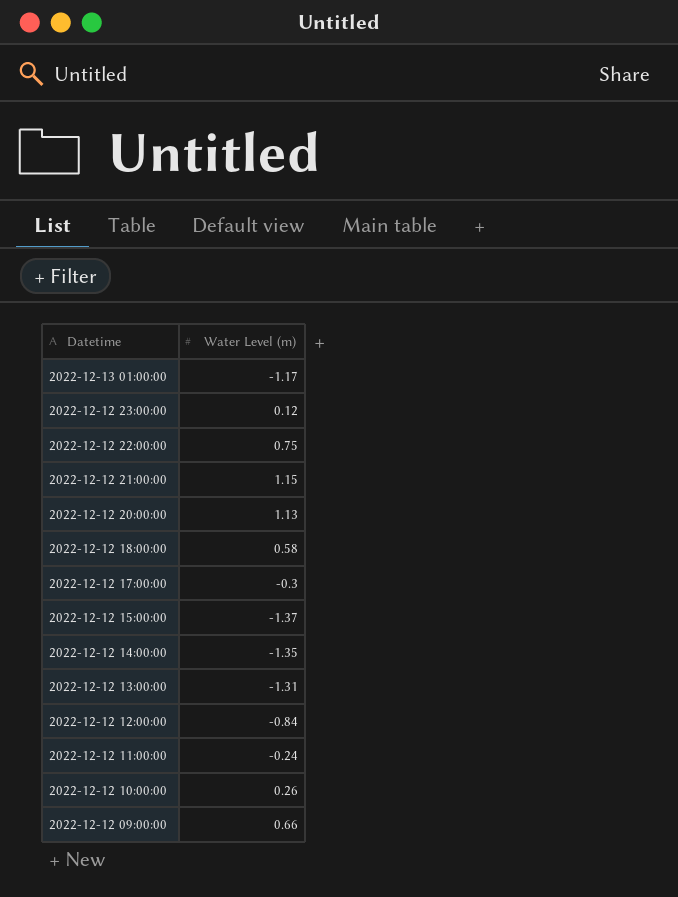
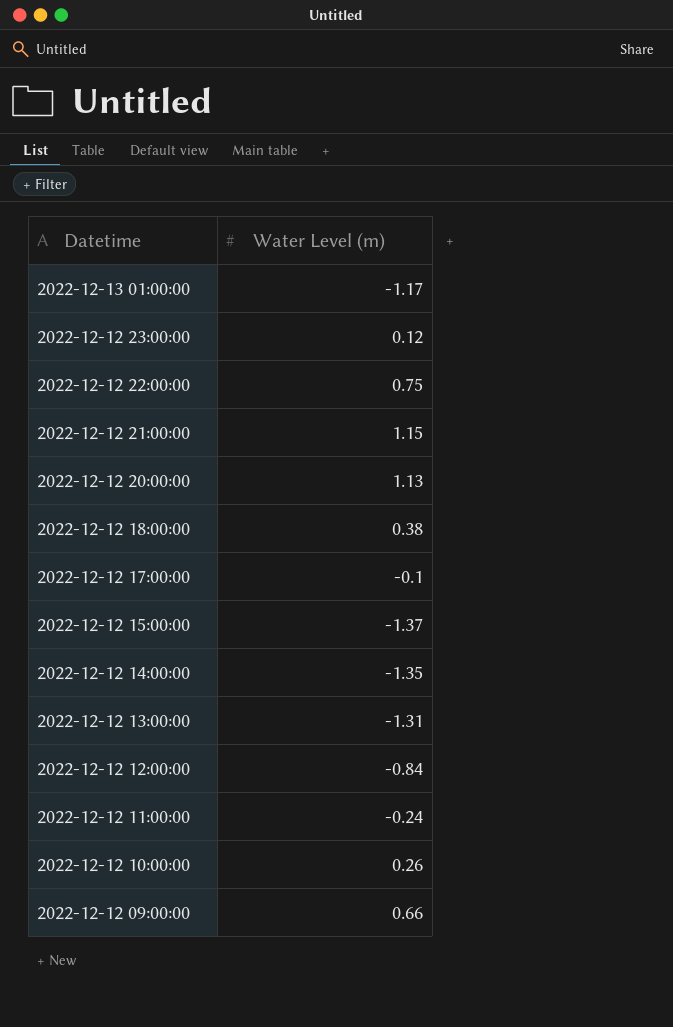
2022-12-12 18:00:00 | Water Level (m): 0.58 -> 0.38
2022-12-12 17:00:00 | Water Level (m): -0.3 -> -0.1

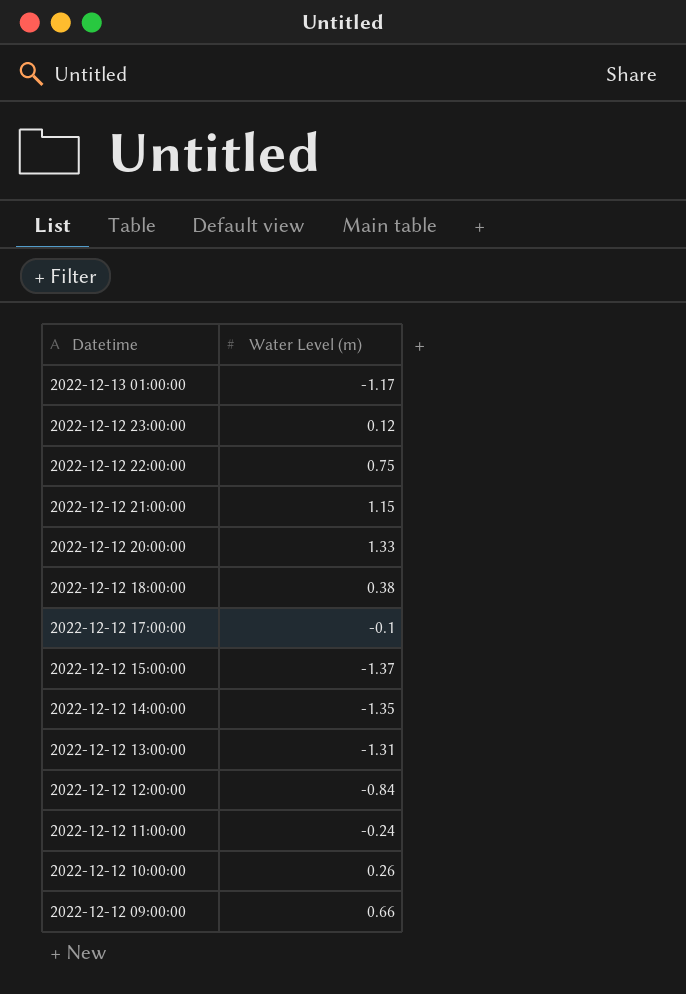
2022-12-12 20:00:00 | Water Level (m): 1.13 -> 1.33

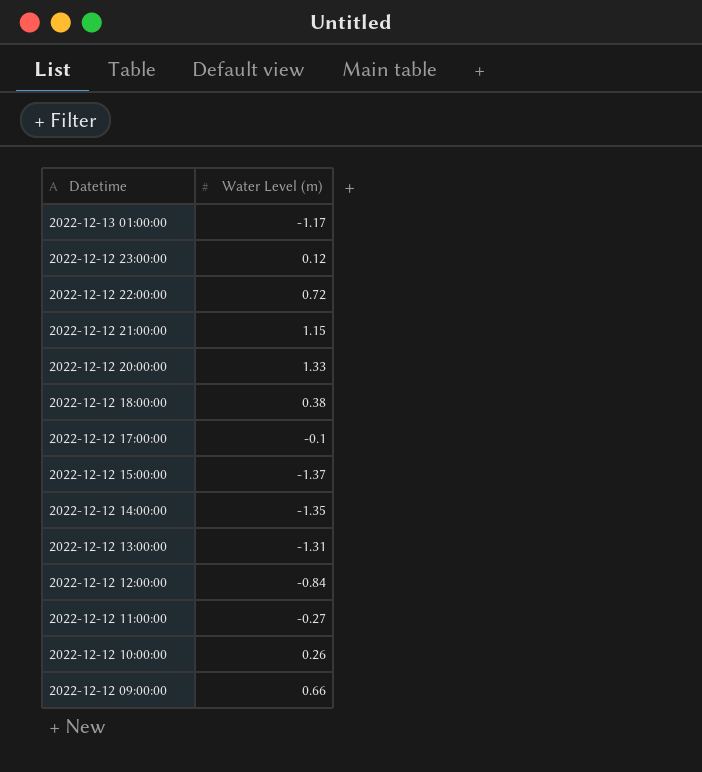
2022-12-12 22:00:00 | Water Level (m): 0.75 -> 0.72
2022-12-12 11:00:00 | Water Level (m): -0.24 -> -0.27

